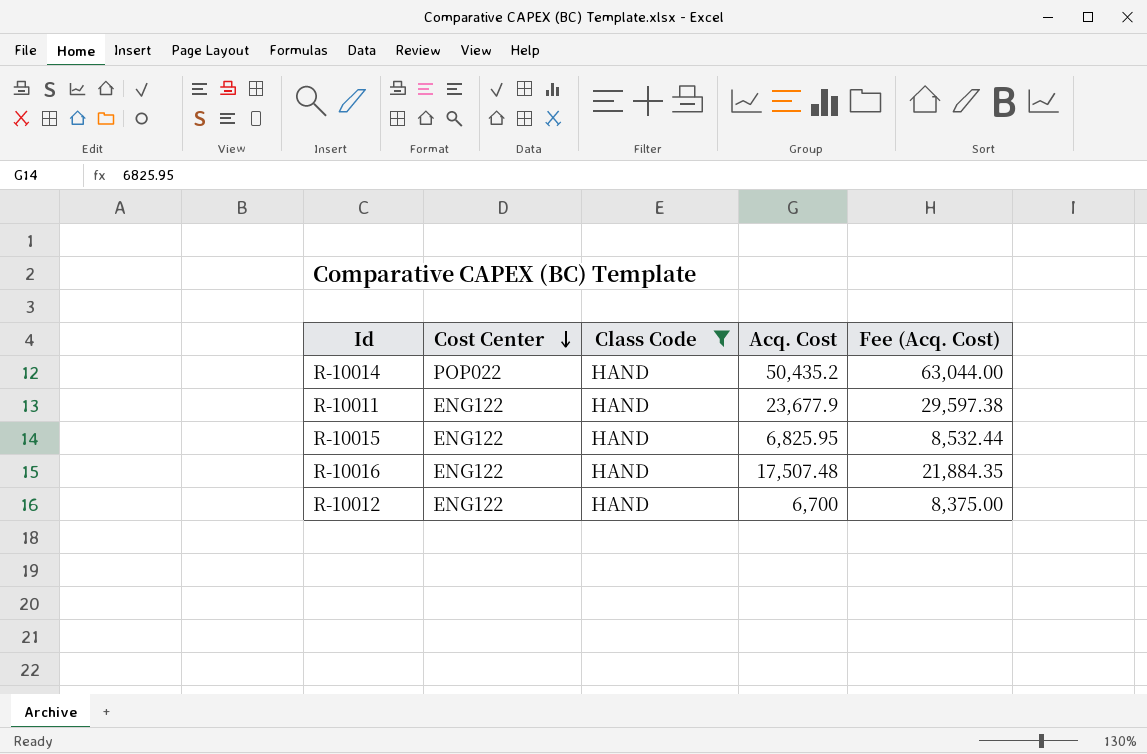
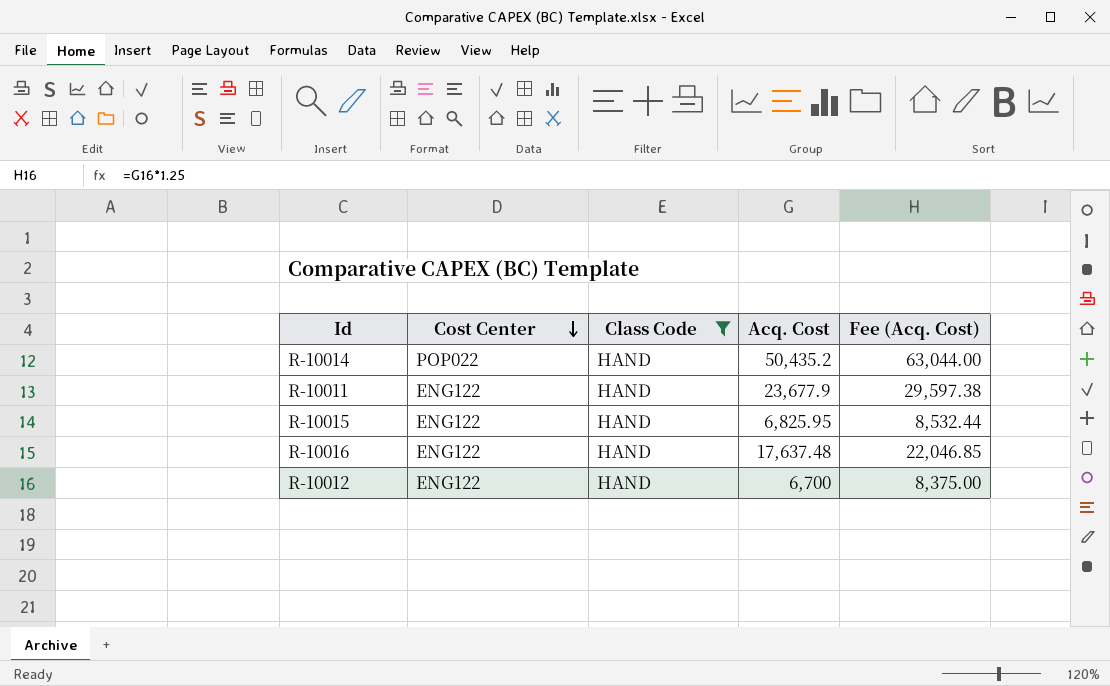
R-10016 | Acq. Cost: 17,507.48 -> 17,637.48
R-10016 | Fee (Acq. Cost): 21,884.35 -> 22,046.85

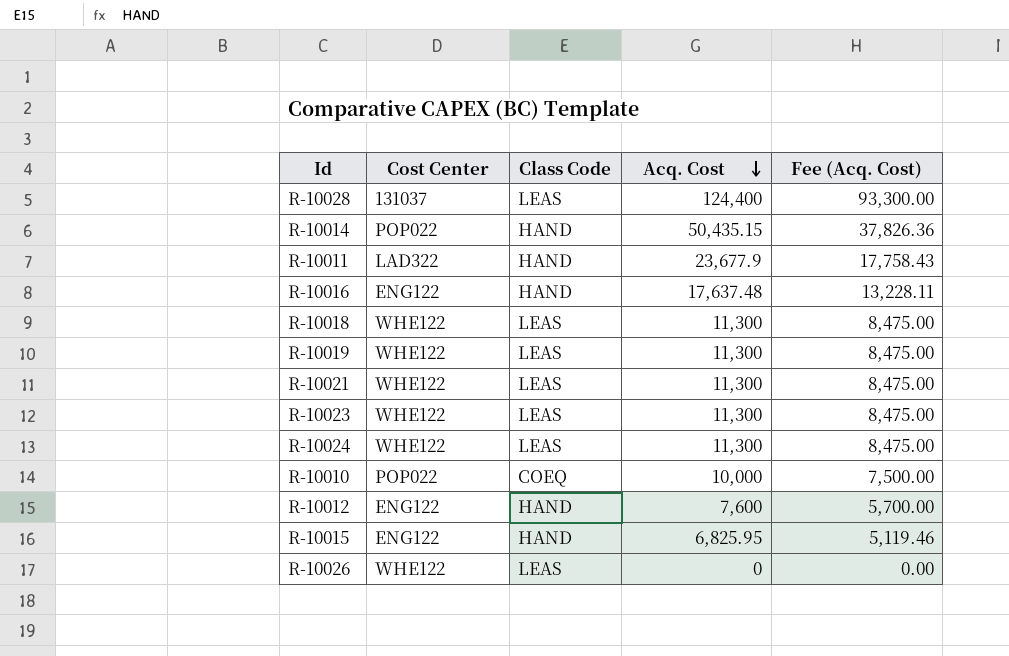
filter: Class Code = HAND -> none
row order: Cost Center descending -> Acq. Cost descending
column Fee (Acq. Cost) | formula: [Acq. Cost] * 1.25 -> [Acq. Cost] * 0.75
R-10014 | Acq. Cost: 50,435.2 -> 50,435.15
R-10011 | Cost Center: ENG122 -> LAD322
R-10012 | Acq. Cost: 6,700 -> 7,600

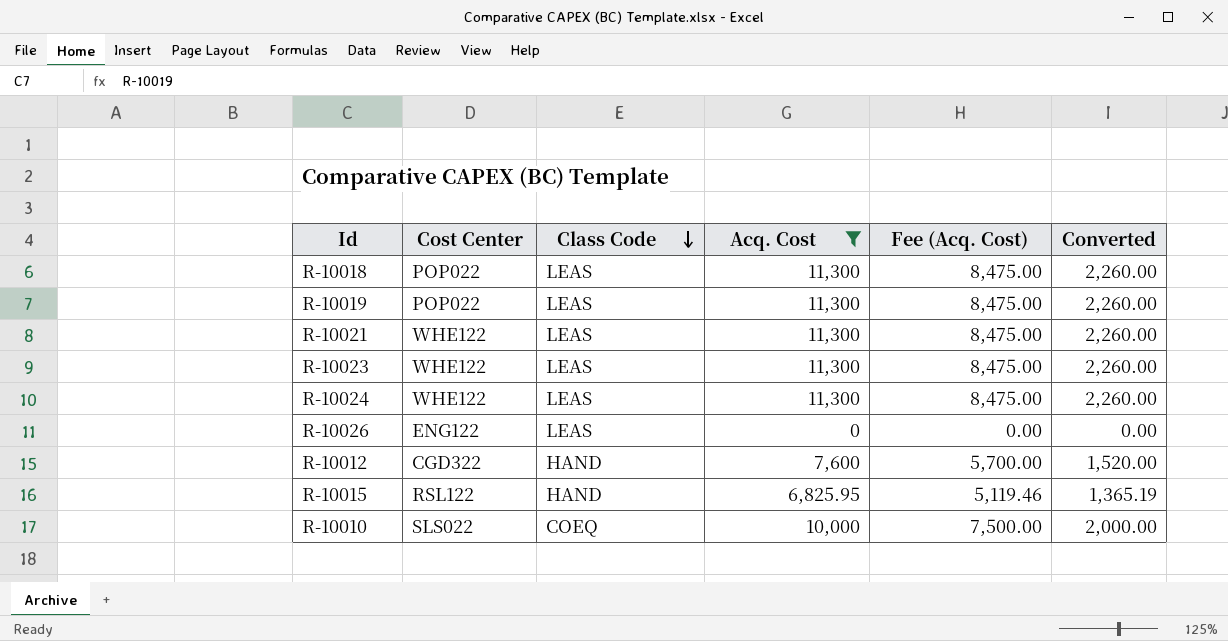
filter: none -> Acq. Cost <= 11,300
row order: Acq. Cost descending -> Class Code descending
column Converted | formula: none -> [Acq. Cost] * 0.2
R-10018 | Cost Center: WHE122 -> POP022
R-10019 | Cost Center: WHE122 -> POP022
R-10026 | Cost Center: WHE122 -> ENG122
R-10012 | Cost Center: ENG122 -> CGD322
R-10015 | Cost Center: ENG122 -> RSL122
R-10010 | Cost Center: POP022 -> SLS022

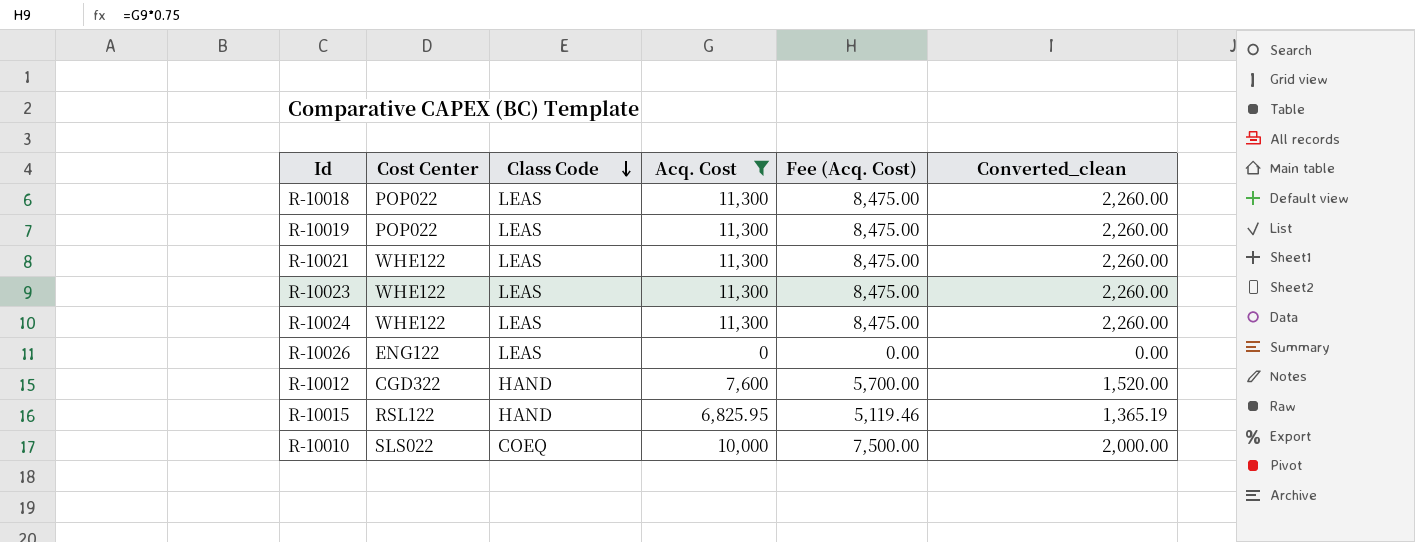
column name: Converted -> Converted_clean

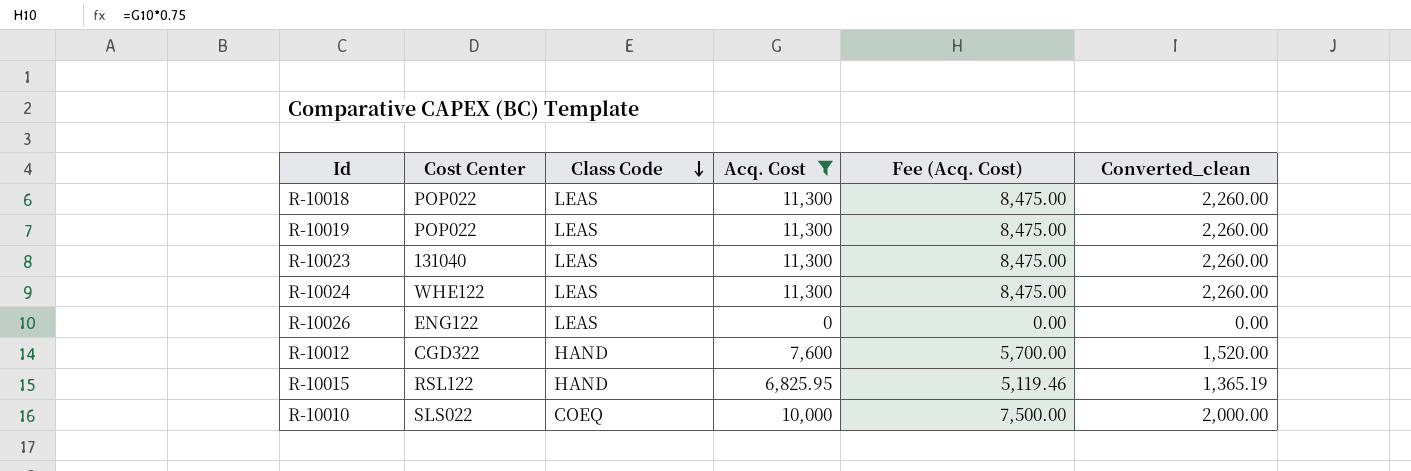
row R-10021: WHE122 | LEAS | 11,300 | 8,475.00 | 2,260.00 -> none
R-10023 | Cost Center: WHE122 -> 131040

